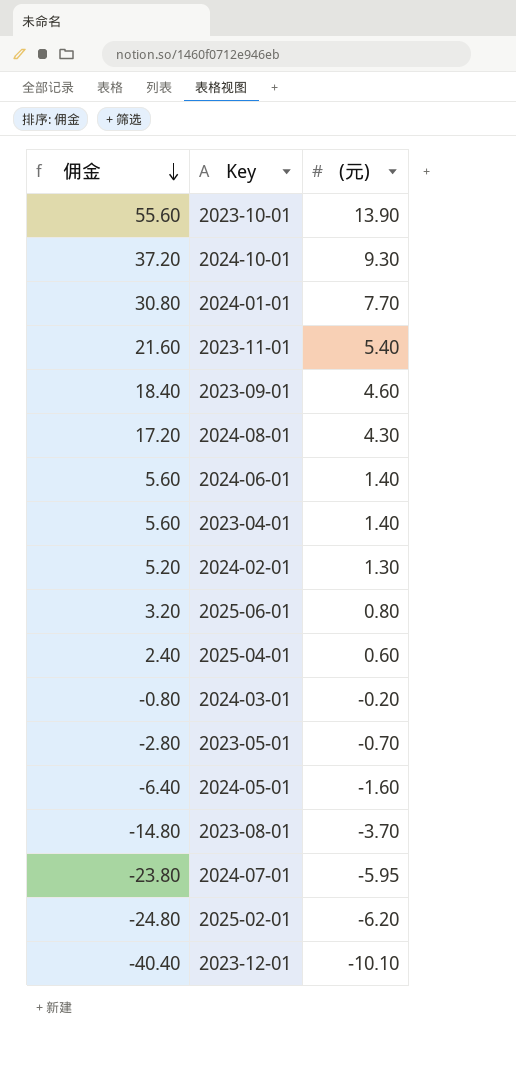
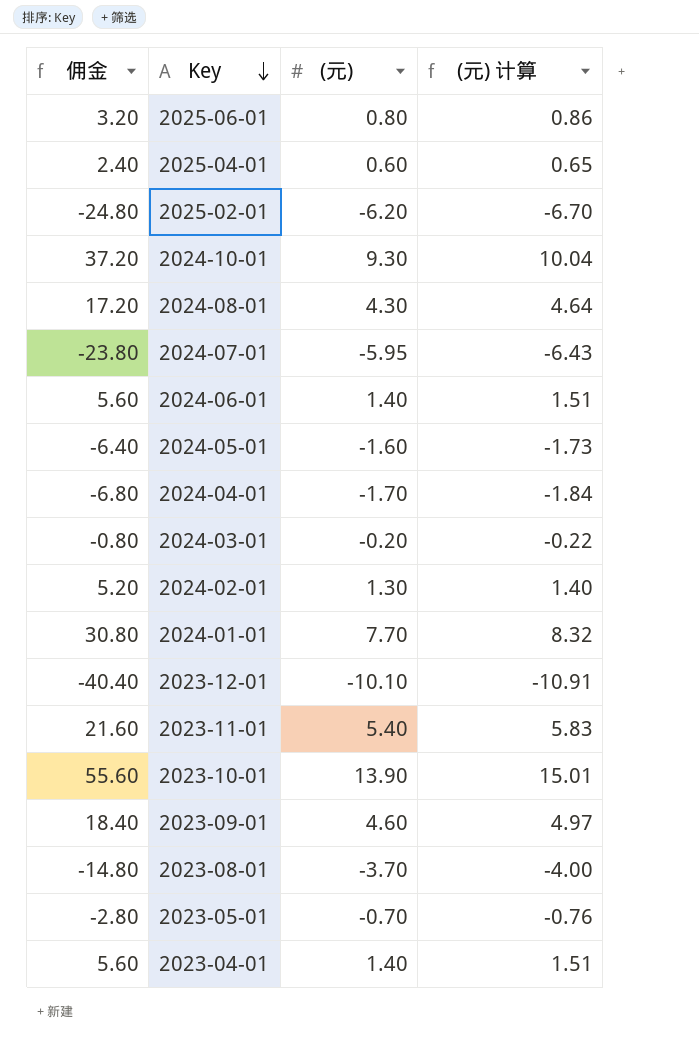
row order: 佣金 descending -> Key descending
column (元) 计算 | formula: none -> [(元)] * 1.08
row 2024-04-01: none -> -6.80 | -1.70 | -1.84

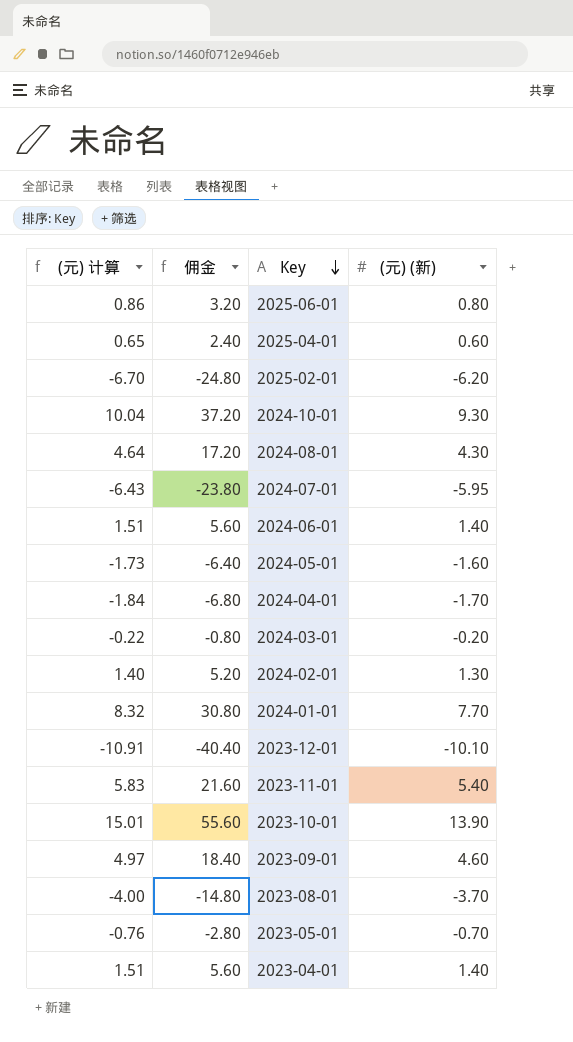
column (元) 计算 | position: 4 -> 1
column name: (元) -> (元) (新)

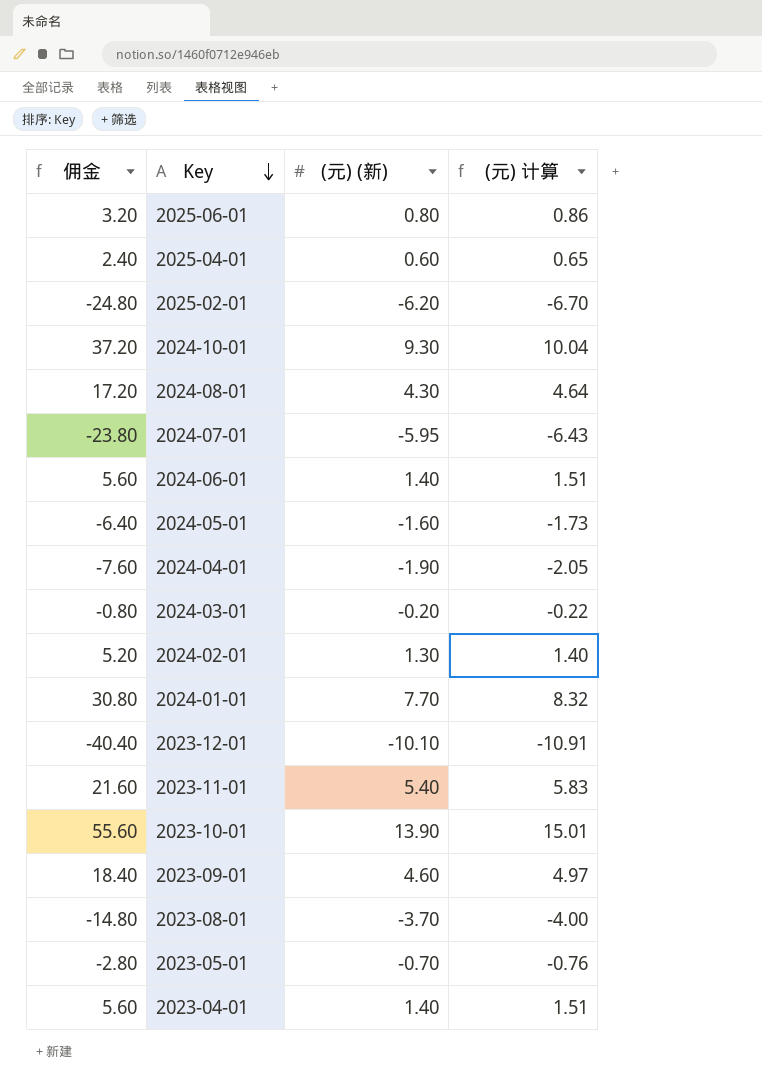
column (元) 计算 | position: 1 -> 4
2024-04-01 | 佣金: -6.80 -> -7.60
2024-04-01 | (元) (新): -1.70 -> -1.90
2024-04-01 | (元) 计算: -1.84 -> -2.05

